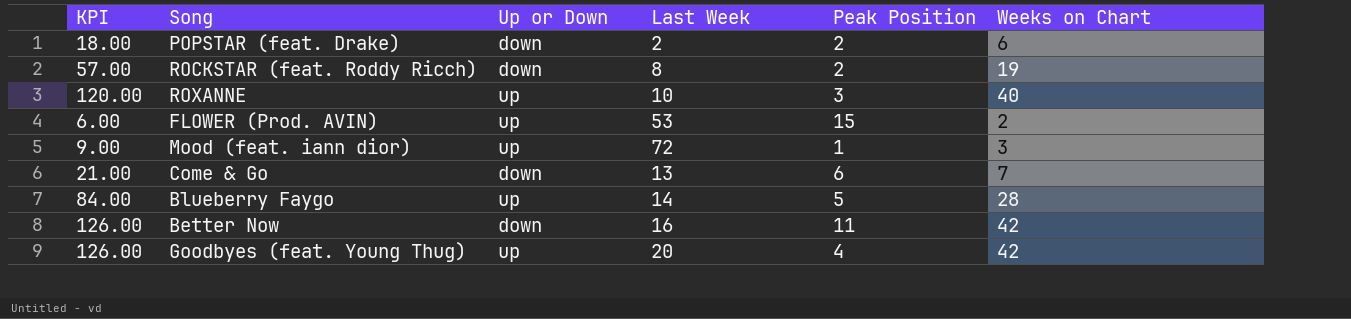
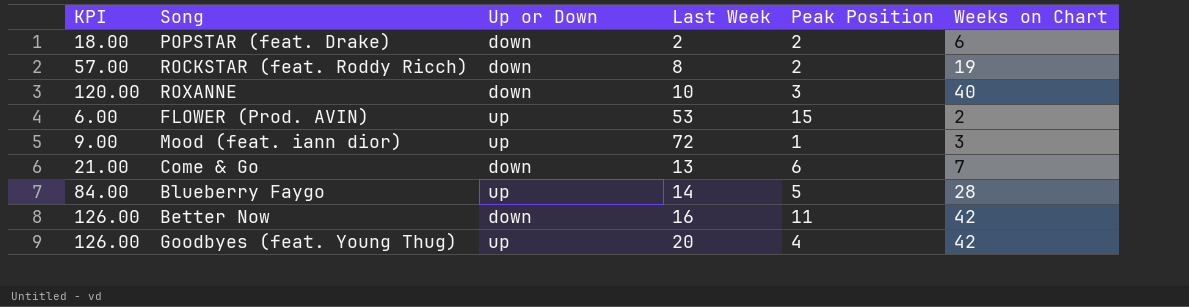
ROXANNE | Up or Down: up -> down

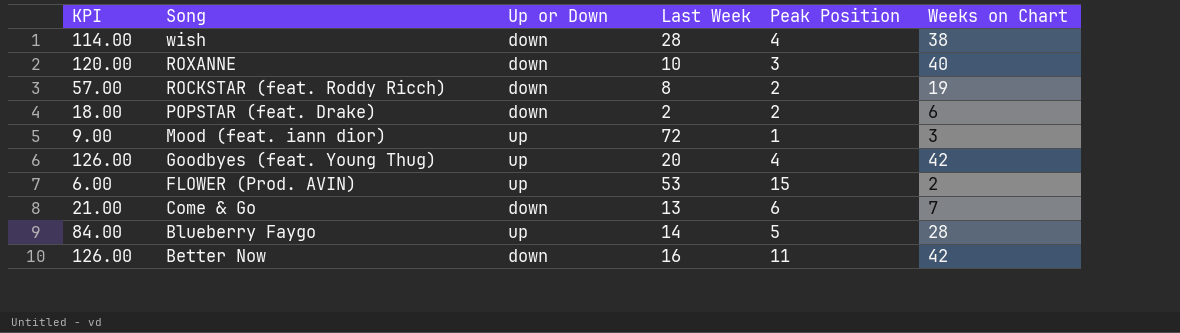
row order: none -> Song descending
row wish: none -> 114.00 | down | 28 | 4 | 38

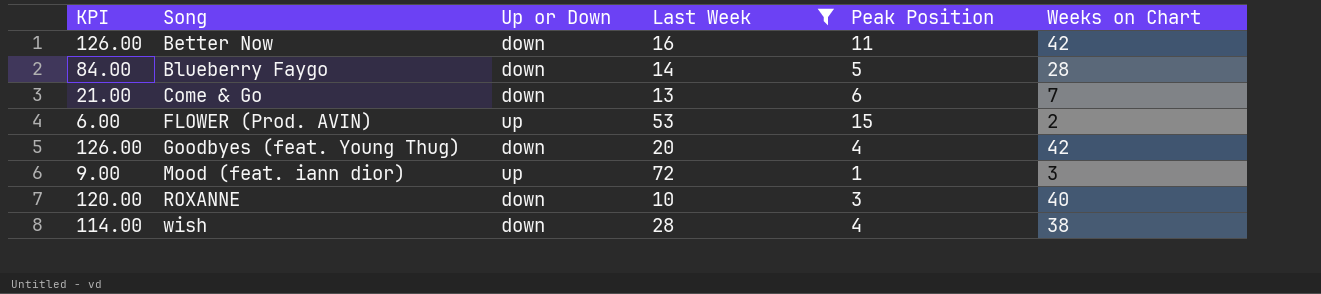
filter: none -> Last Week >= 10
row order: Song descending -> Song ascending
Blueberry Faygo | Up or Down: up -> down
Goodbyes (feat. Young Thug) | Up or Down: up -> down

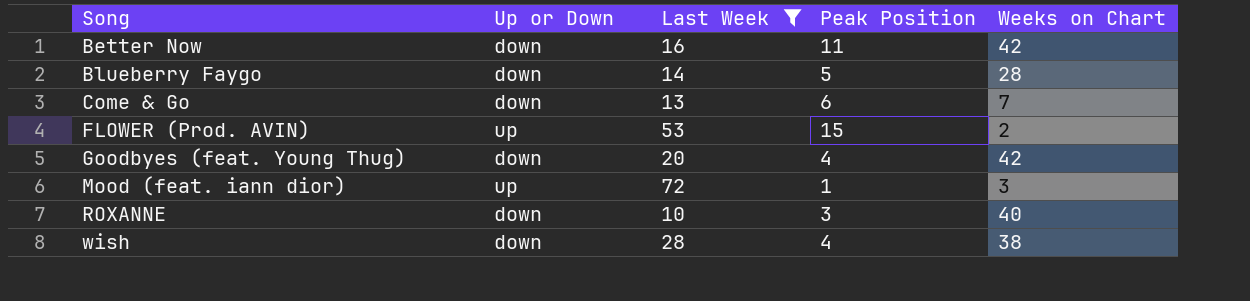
column KPI | formula: [Weeks on Chart] * 3 -> none

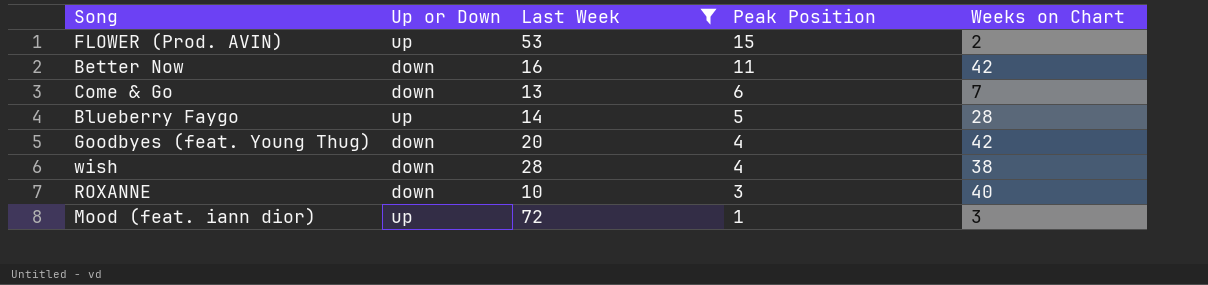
row order: Song ascending -> Peak Position descending
Blueberry Faygo | Up or Down: down -> up

